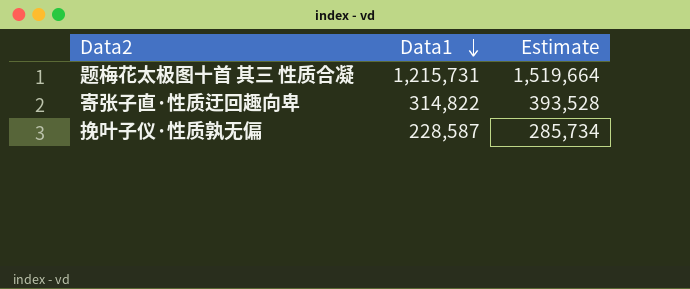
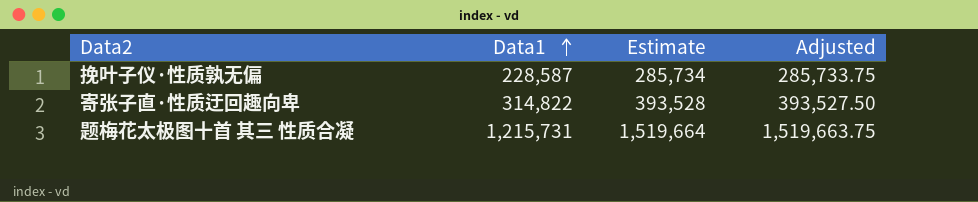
row order: Data1 descending -> Data1 ascending
column Adjusted | formula: none -> [Data1] * 1.25

